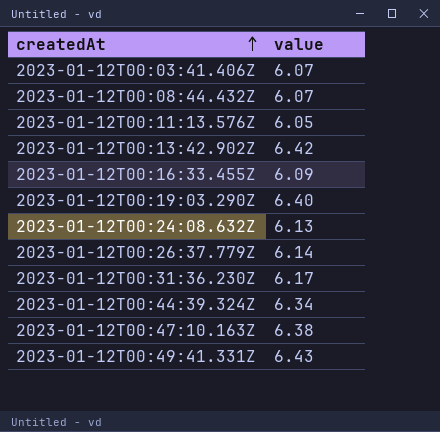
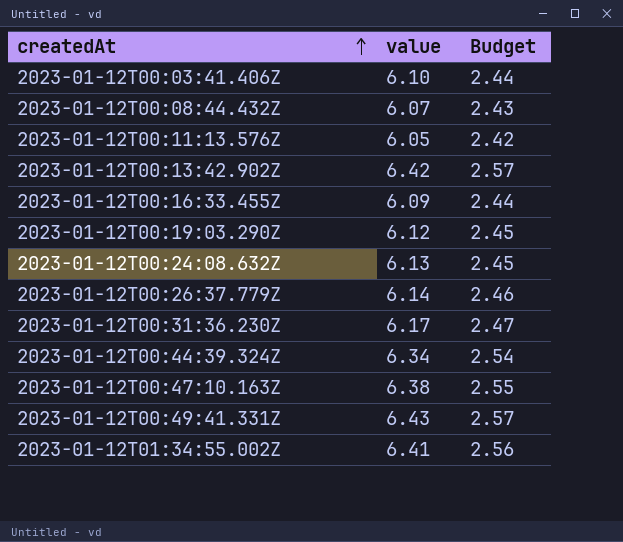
column Budget | formula: none -> [value] * 0.4
2023-01-12T00:03:41.406Z | value: 6.07 -> 6.10
2023-01-12T00:19:03.290Z | value: 6.40 -> 6.12
row 2023-01-12T01:34:55.002Z: none -> 6.41 | 2.56

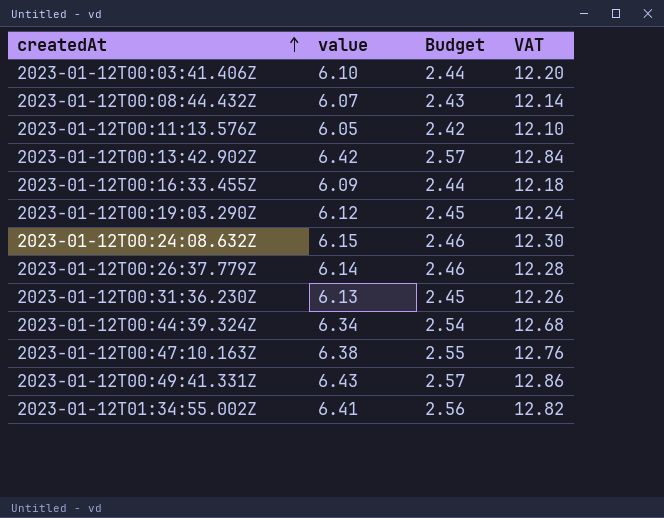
column VAT | formula: none -> [value] * 2
2023-01-12T00:24:08.632Z | value: 6.13 -> 6.15
2023-01-12T00:24:08.632Z | Budget: 2.45 -> 2.46
2023-01-12T00:31:36.230Z | value: 6.17 -> 6.13
2023-01-12T00:31:36.230Z | Budget: 2.47 -> 2.45

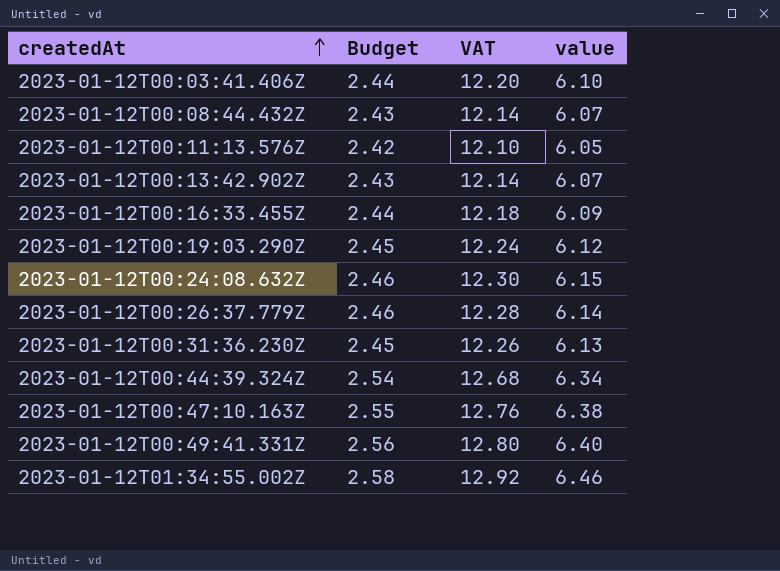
column value | position: 2 -> 4
2023-01-12T00:13:42.902Z | Budget: 2.57 -> 2.43
2023-01-12T00:13:42.902Z | VAT: 12.84 -> 12.14
2023-01-12T00:13:42.902Z | value: 6.42 -> 6.07
2023-01-12T00:49:41.331Z | Budget: 2.57 -> 2.56
2023-01-12T00:49:41.331Z | VAT: 12.86 -> 12.80
2023-01-12T00:49:41.331Z | value: 6.43 -> 6.40
2023-01-12T01:34:55.002Z | Budget: 2.56 -> 2.58
2023-01-12T01:34:55.002Z | VAT: 12.82 -> 12.92
2023-01-12T01:34:55.002Z | value: 6.41 -> 6.46

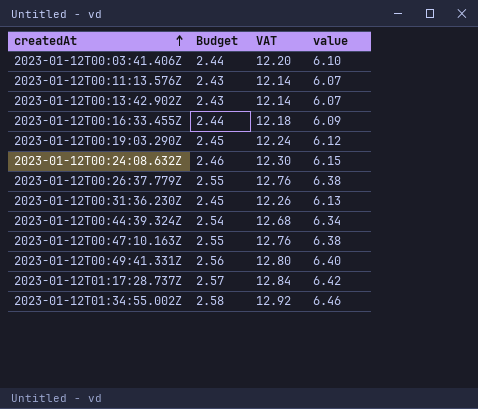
row 2023-01-12T00:08:44.432Z: 2.43 | 12.14 | 6.07 -> none
2023-01-12T00:11:13.576Z | Budget: 2.42 -> 2.43
2023-01-12T00:11:13.576Z | VAT: 12.10 -> 12.14
2023-01-12T00:11:13.576Z | value: 6.05 -> 6.07
2023-01-12T00:26:37.779Z | Budget: 2.46 -> 2.55
2023-01-12T00:26:37.779Z | VAT: 12.28 -> 12.76
2023-01-12T00:26:37.779Z | value: 6.14 -> 6.38
row 2023-01-12T01:17:28.737Z: none -> 2.57 | 12.84 | 6.42

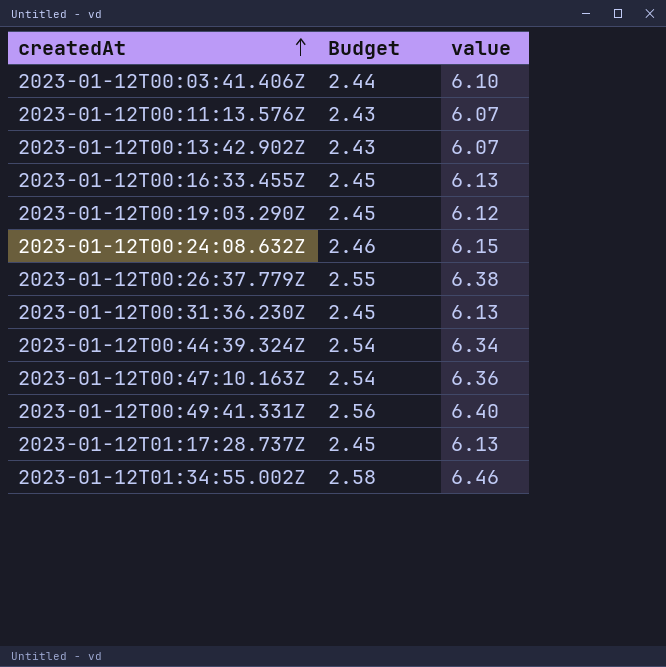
column VAT | formula: [value] * 2 -> none
2023-01-12T00:16:33.455Z | Budget: 2.44 -> 2.45
2023-01-12T00:16:33.455Z | value: 6.09 -> 6.13
2023-01-12T00:47:10.163Z | Budget: 2.55 -> 2.54
2023-01-12T00:47:10.163Z | value: 6.38 -> 6.36
2023-01-12T01:17:28.737Z | Budget: 2.57 -> 2.45
2023-01-12T01:17:28.737Z | value: 6.42 -> 6.13

